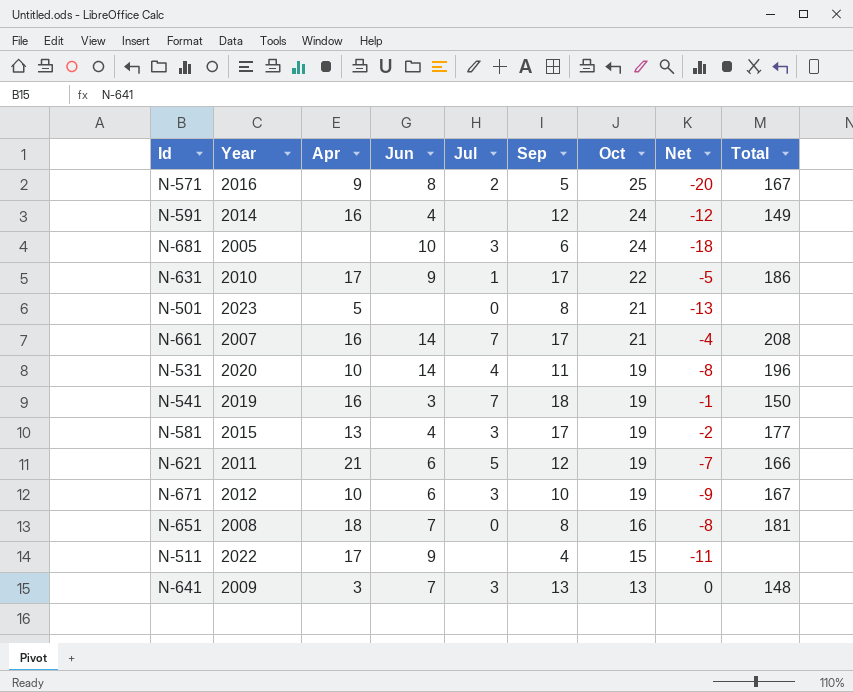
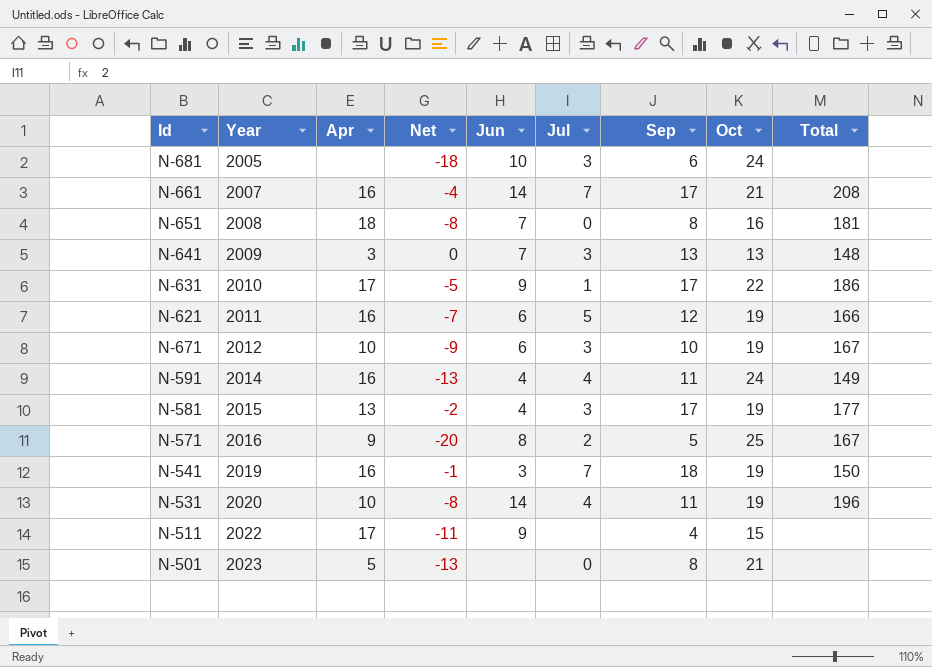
row order: Oct descending -> Year ascending
column Net | position: 8 -> 4
N-621 | Apr: 21 -> 16
N-591 | Net: -12 -> -13
N-591 | Jul: none -> 4
N-591 | Sep: 12 -> 11

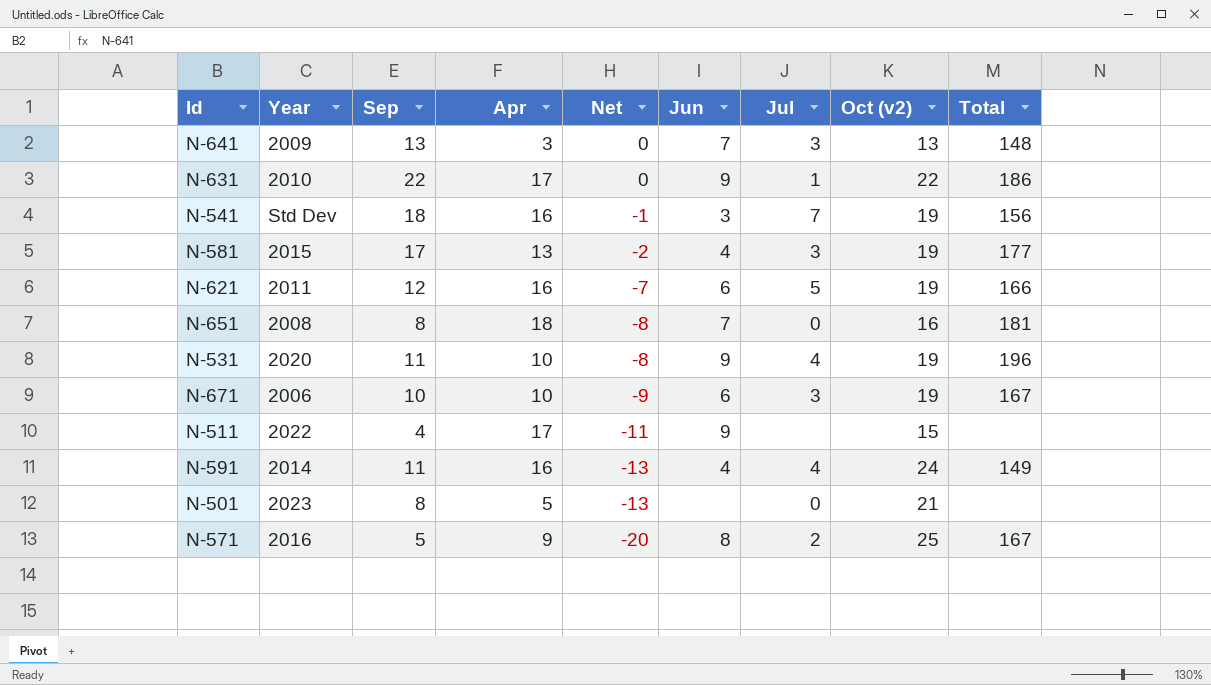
row order: Year ascending -> Net descending
column Sep | position: 7 -> 3
column name: Oct -> Oct (v2)
row N-681: 2005 | none | -18 | 10 | 3 | 6 | 24 | none -> none
row N-661: 2007 | 16 | -4 | 14 | 7 | 17 | 21 | 208 -> none
N-631 | Sep: 17 -> 22
N-631 | Net: -5 -> 0
N-541 | Year: 2019 -> Std Dev
N-541 | Total: 150 -> 156
N-531 | Jun: 14 -> 9
N-671 | Year: 2012 -> 2006

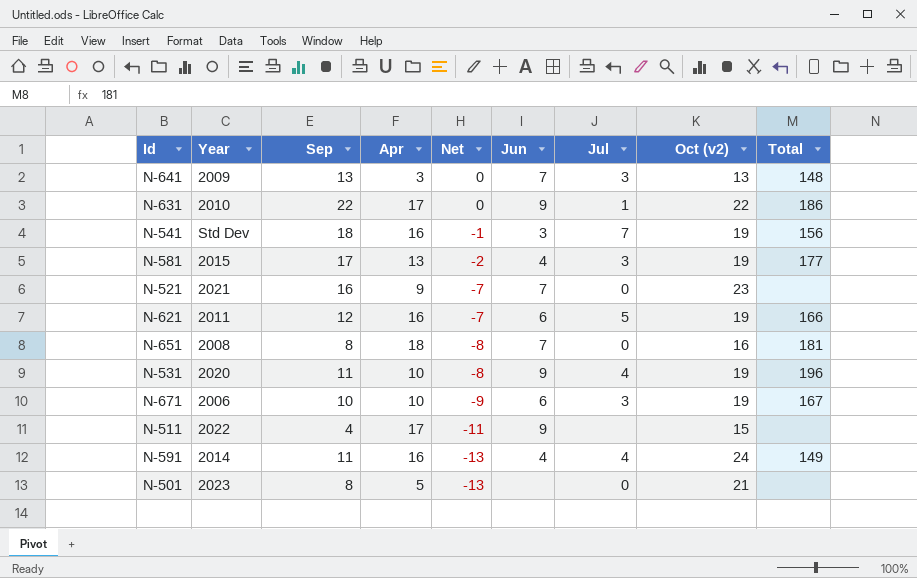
row N-571: 2016 | 5 | 9 | -20 | 8 | 2 | 25 | 167 -> none
row N-521: none -> 2021 | 16 | 9 | -7 | 7 | 0 | 23 | none

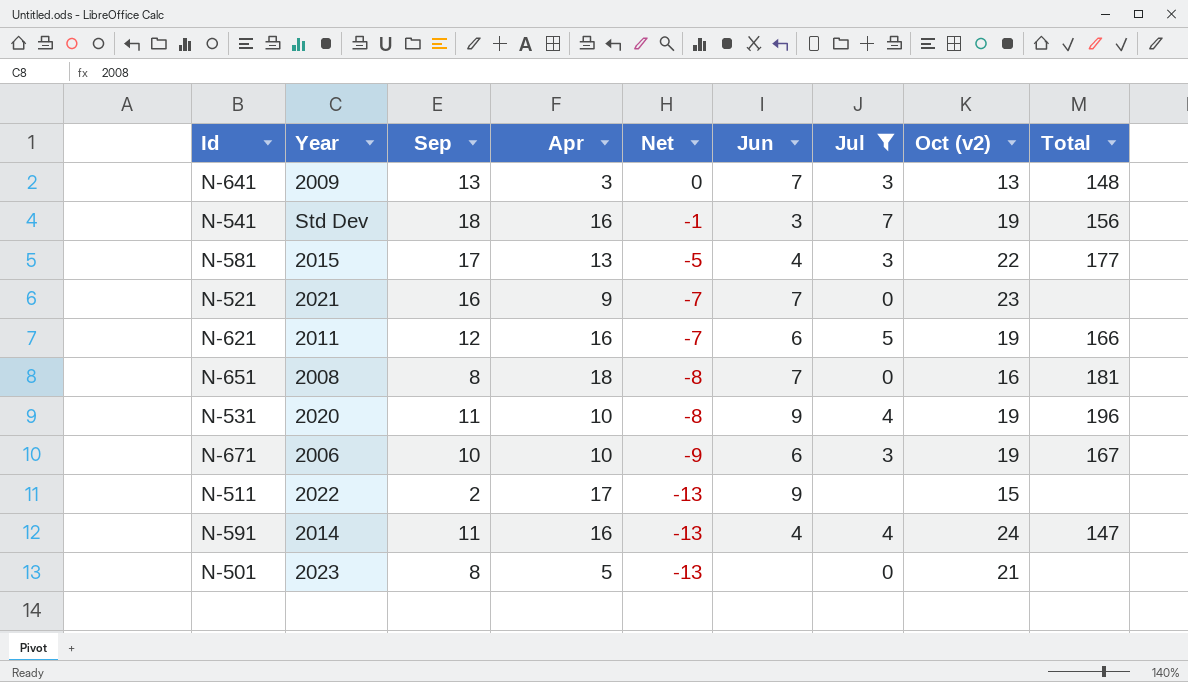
filter: none -> Jul != 1
N-581 | Net: -2 -> -5
N-581 | Oct (v2): 19 -> 22
N-511 | Sep: 4 -> 2
N-511 | Net: -11 -> -13
N-591 | Total: 149 -> 147

